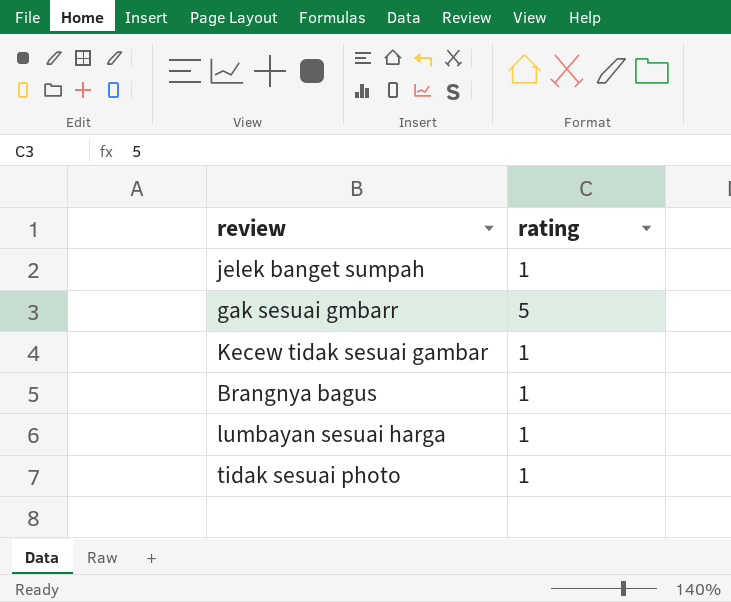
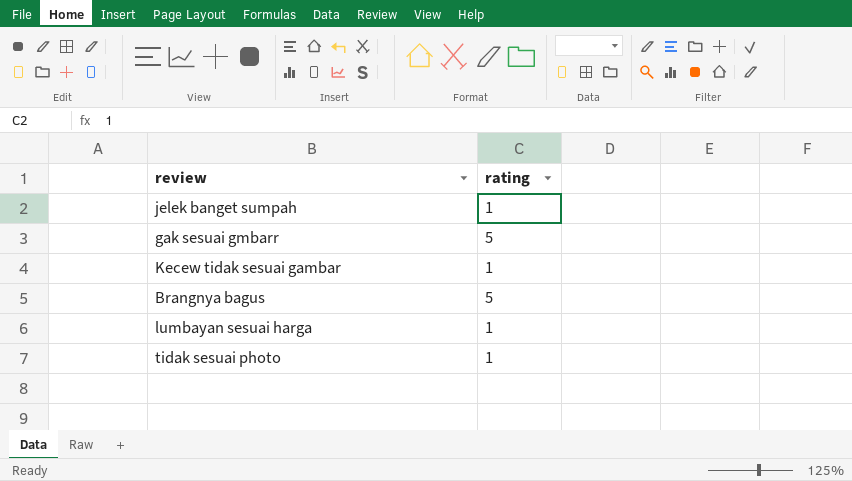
Brangnya bagus | rating: 1 -> 5

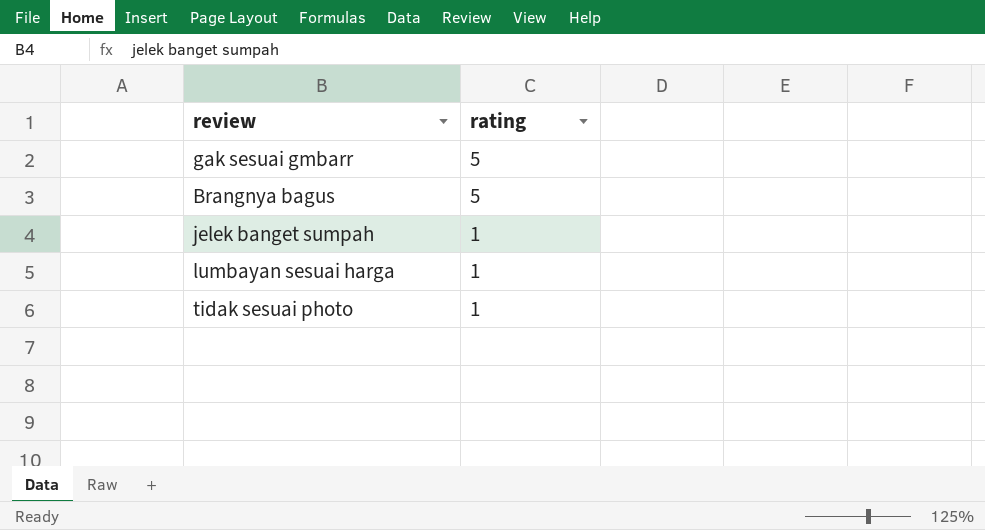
row order: none -> rating descending
row Kecew tidak sesuai gambar: 1 -> none

